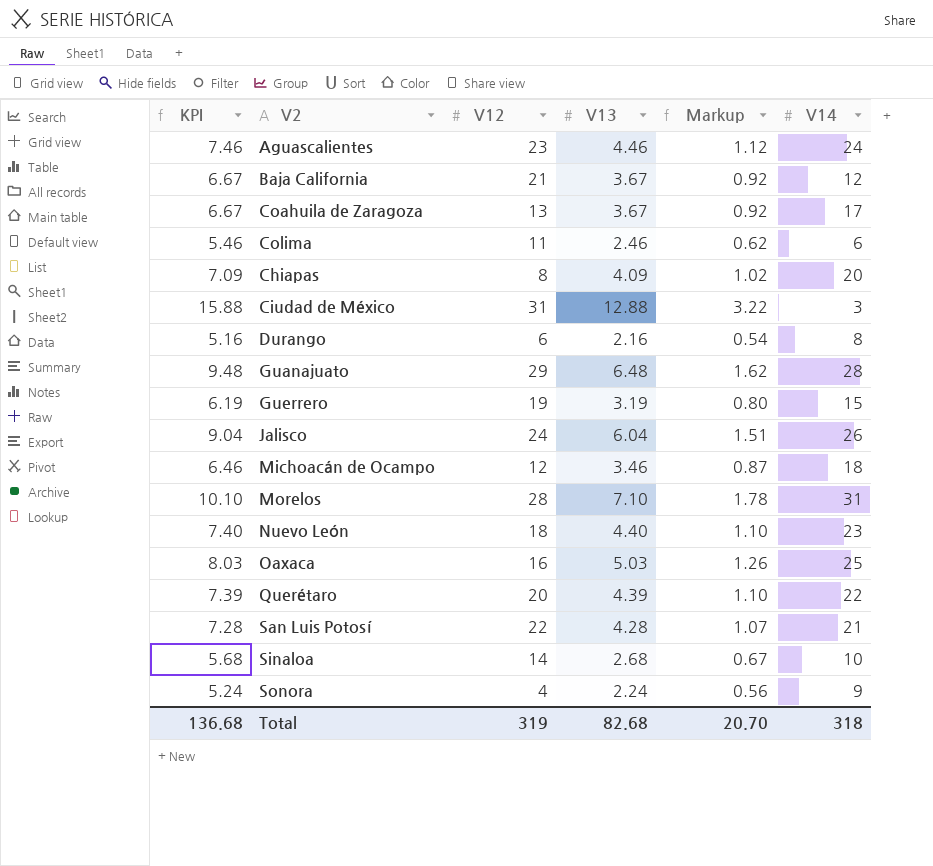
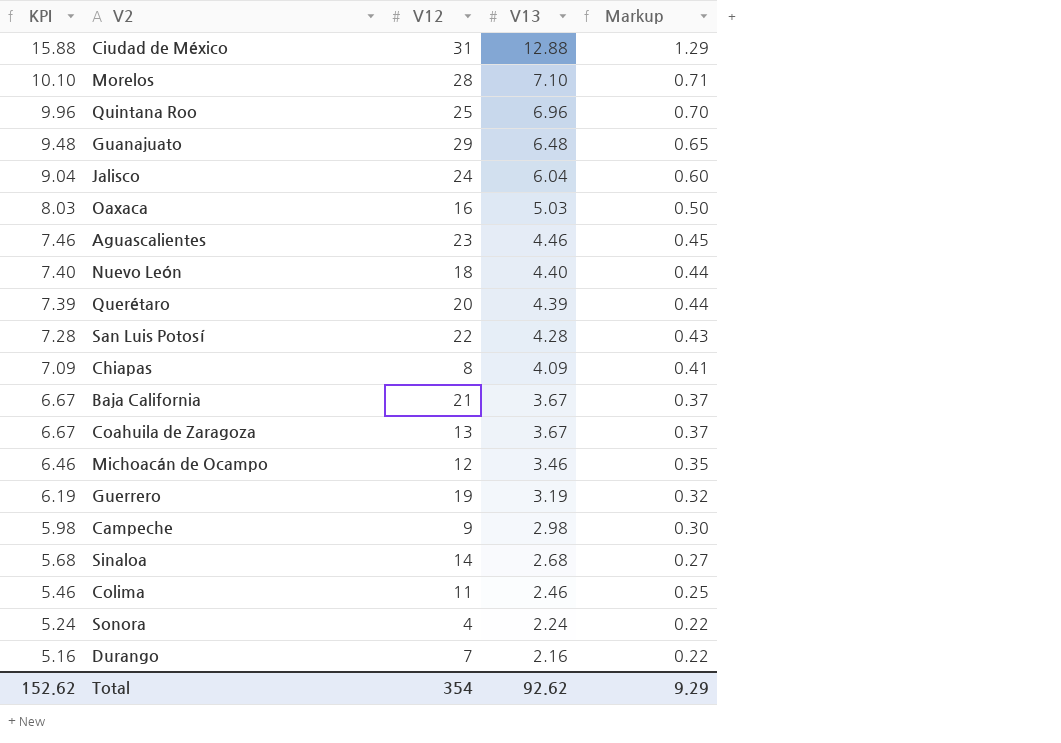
row order: none -> KPI descending
column V14 | position: 6 -> none
column Markup | formula: [V13] * 0.25 -> [V13] * 0.1
row Quintana Roo: none -> 9.96 | 25 | 6.96 | 0.70
row Campeche: none -> 5.98 | 9 | 2.98 | 0.30
Durango | V12: 6 -> 7
Total | KPI: 136.68 -> 152.62
Total | V12: 319 -> 354
Total | V13: 82.68 -> 92.62
Total | Markup: 20.70 -> 9.29

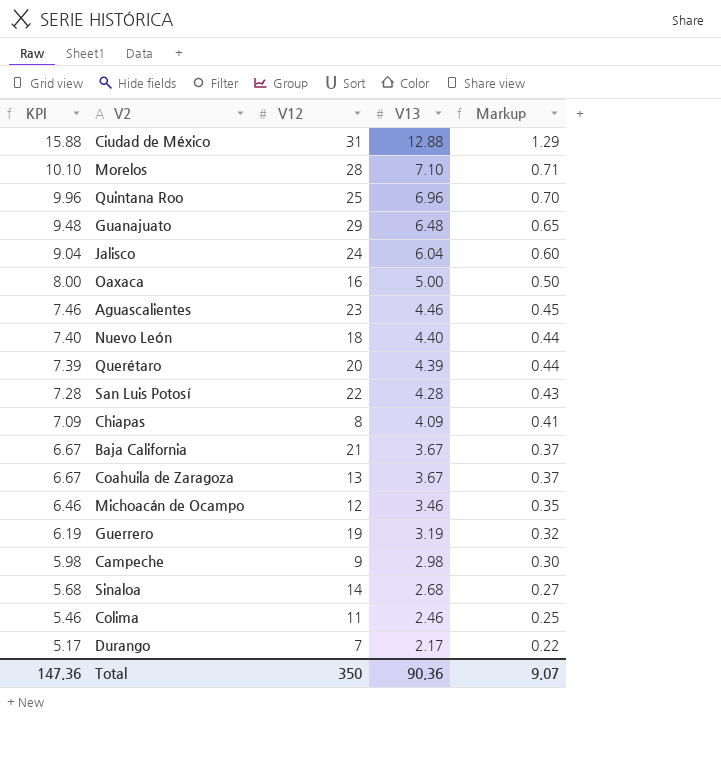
row Sonora: 5.24 | 4 | 2.24 | 0.22 -> none
Oaxaca | KPI: 8.03 -> 8.00
Oaxaca | V13: 5.03 -> 5.00
Durango | KPI: 5.16 -> 5.17
Durango | V13: 2.16 -> 2.17
Total | KPI: 152.62 -> 147.36
Total | V12: 354 -> 350
Total | V13: 92.62 -> 90.36
Total | Markup: 9.29 -> 9.07

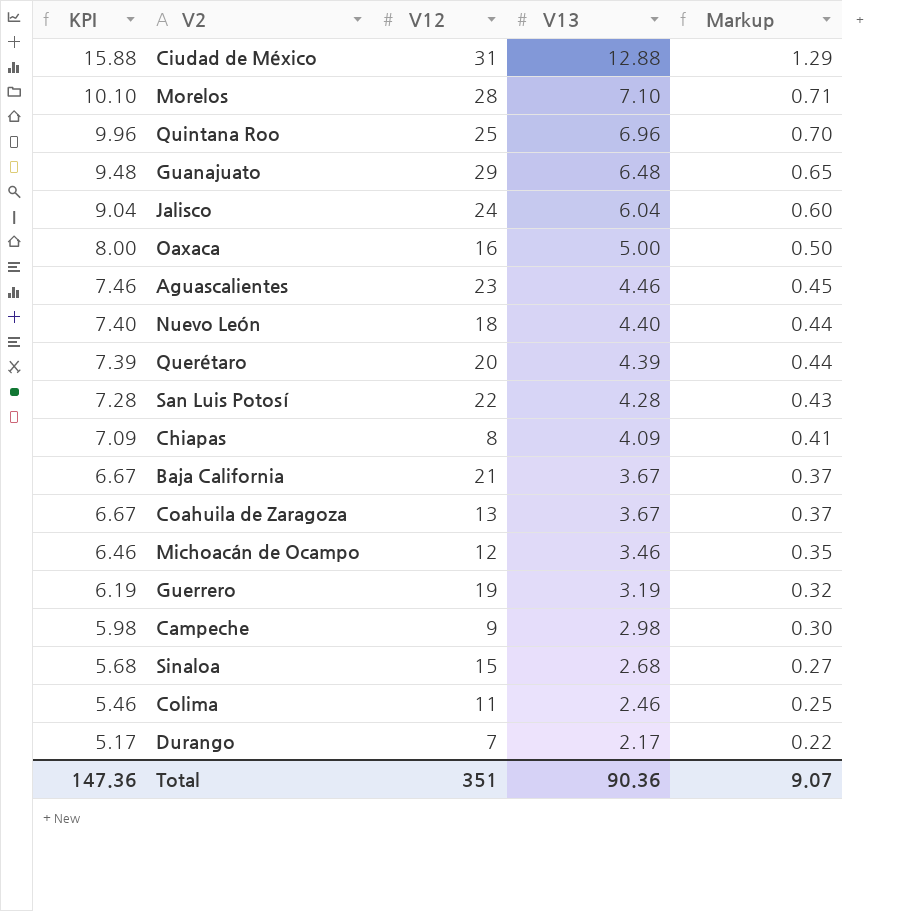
Sinaloa | V12: 14 -> 15
Total | V12: 350 -> 351

